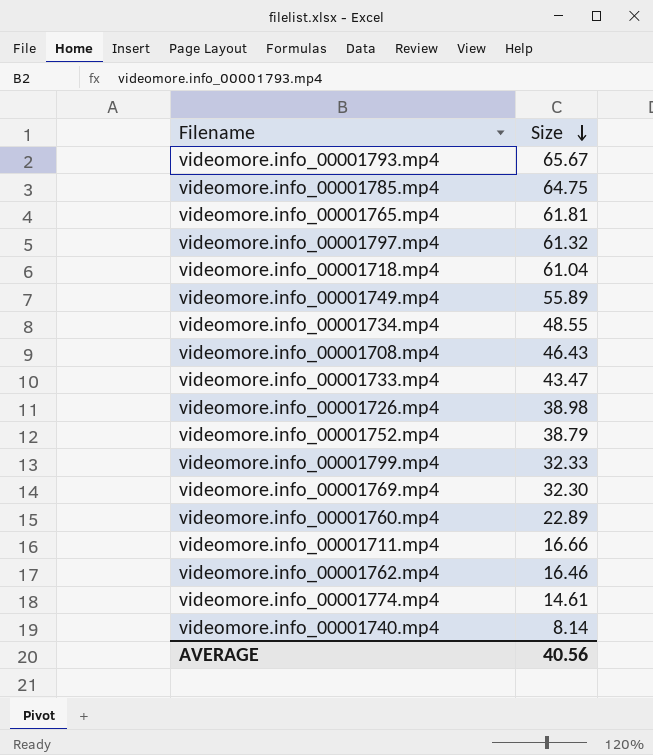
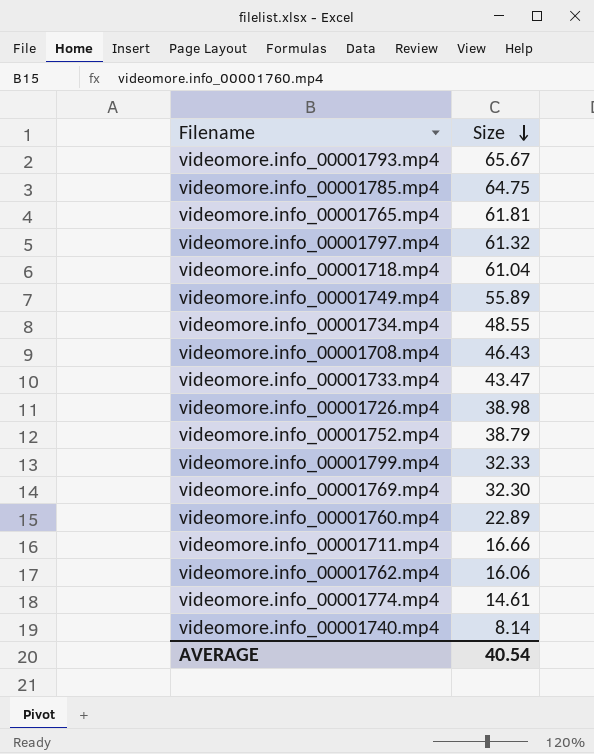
videomore.info_00001762.mp4 | Size: 16.46 -> 16.06
AVERAGE | Size: 40.56 -> 40.54

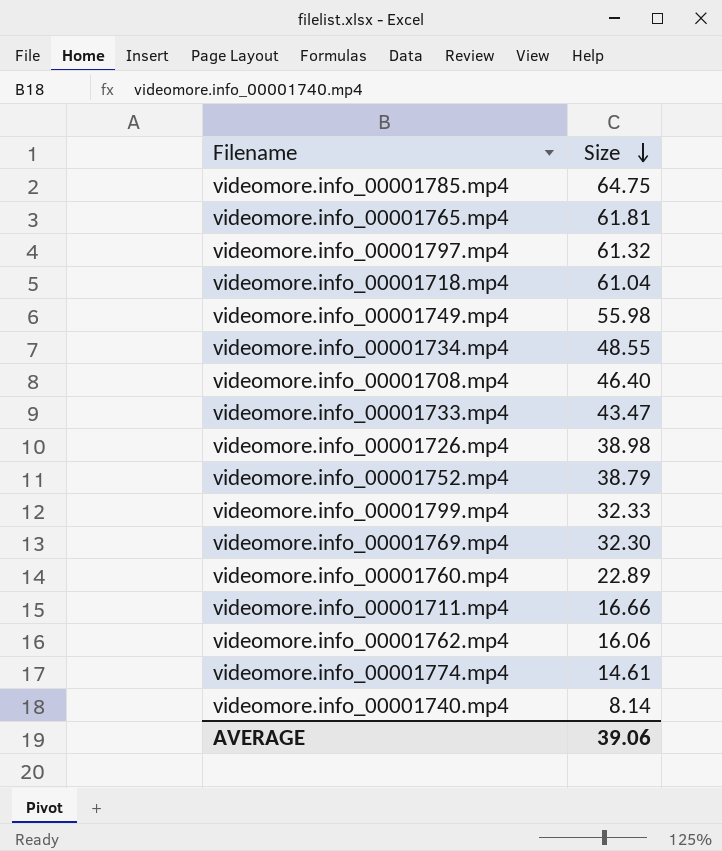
row videomore.info_00001793.mp4: 65.67 -> none
videomore.info_00001749.mp4 | Size: 55.89 -> 55.98
videomore.info_00001708.mp4 | Size: 46.43 -> 46.40
AVERAGE | Size: 40.54 -> 39.06

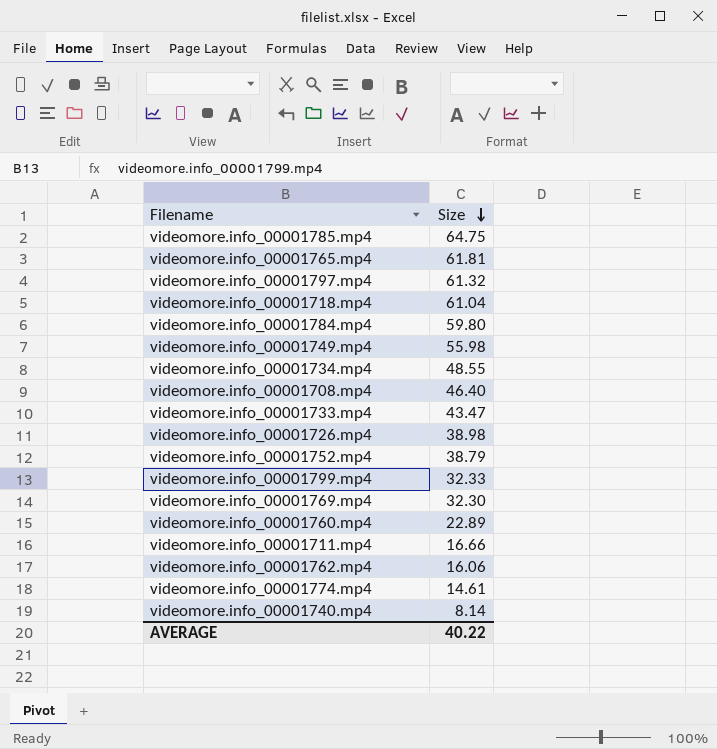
row videomore.info_00001784.mp4: none -> 59.80
AVERAGE | Size: 39.06 -> 40.22

